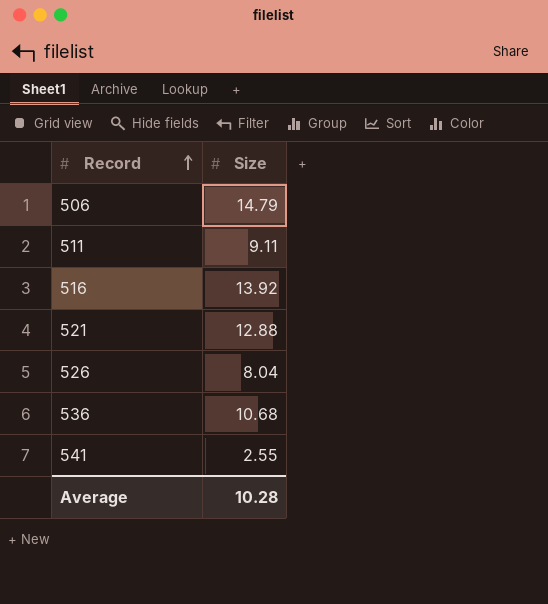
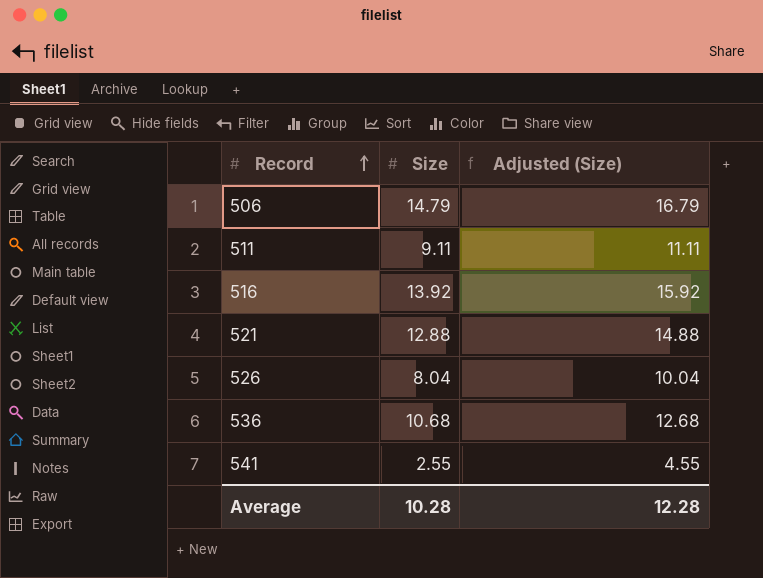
column Adjusted (Size) | formula: none -> [Size] + 2

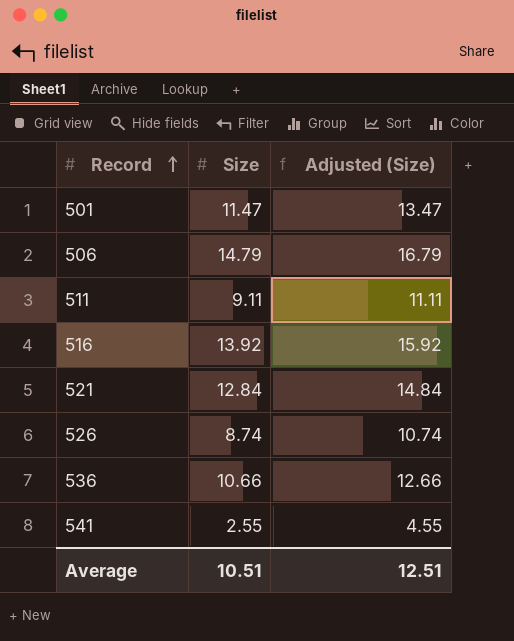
row 501: none -> 11.47 | 13.47
521 | Size: 12.88 -> 12.84
521 | Adjusted (Size): 14.88 -> 14.84
526 | Size: 8.04 -> 8.74
526 | Adjusted (Size): 10.04 -> 10.74
536 | Size: 10.68 -> 10.66
536 | Adjusted (Size): 12.68 -> 12.66
Average | Size: 10.28 -> 10.51
Average | Adjusted (Size): 12.28 -> 12.51

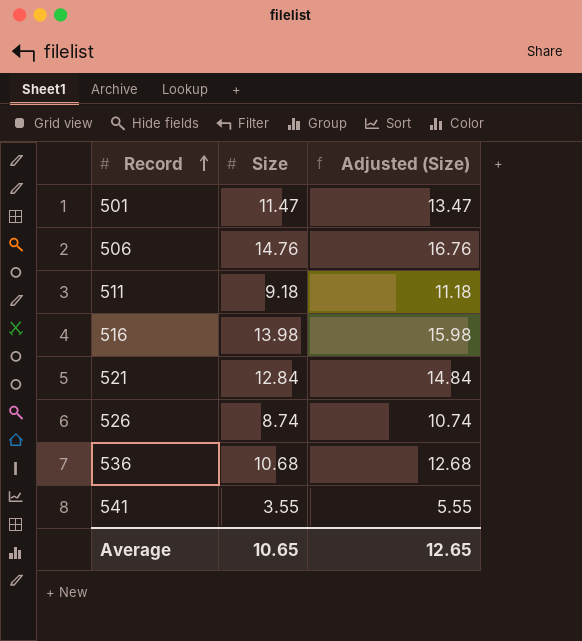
506 | Size: 14.79 -> 14.76
506 | Adjusted (Size): 16.79 -> 16.76
511 | Size: 9.11 -> 9.18
511 | Adjusted (Size): 11.11 -> 11.18
516 | Size: 13.92 -> 13.98
516 | Adjusted (Size): 15.92 -> 15.98
536 | Size: 10.66 -> 10.68
536 | Adjusted (Size): 12.66 -> 12.68
541 | Size: 2.55 -> 3.55
541 | Adjusted (Size): 4.55 -> 5.55
Average | Size: 10.51 -> 10.65
Average | Adjusted (Size): 12.51 -> 12.65

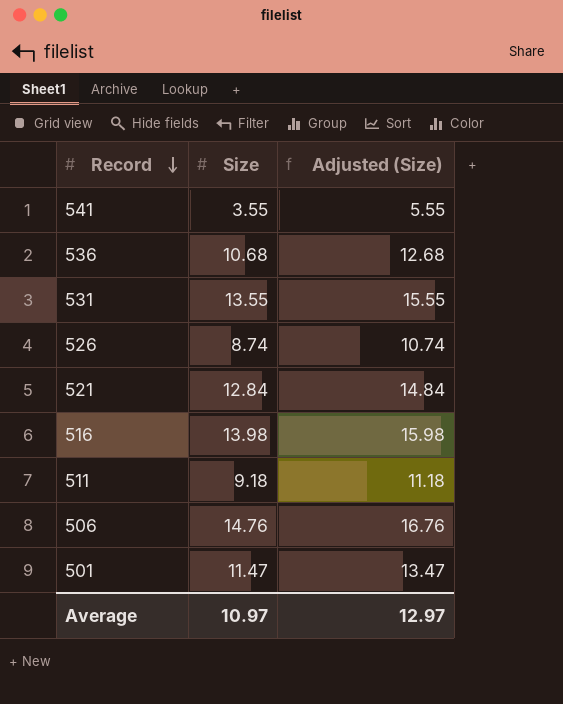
row order: Record ascending -> Record descending
row 531: none -> 13.55 | 15.55
Average | Size: 10.65 -> 10.97
Average | Adjusted (Size): 12.65 -> 12.97

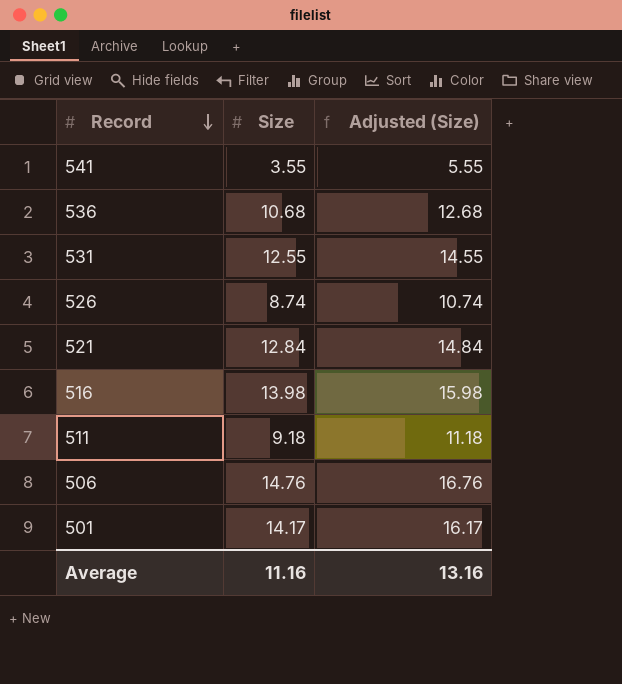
531 | Size: 13.55 -> 12.55
531 | Adjusted (Size): 15.55 -> 14.55
501 | Size: 11.47 -> 14.17
501 | Adjusted (Size): 13.47 -> 16.17
Average | Size: 10.97 -> 11.16
Average | Adjusted (Size): 12.97 -> 13.16

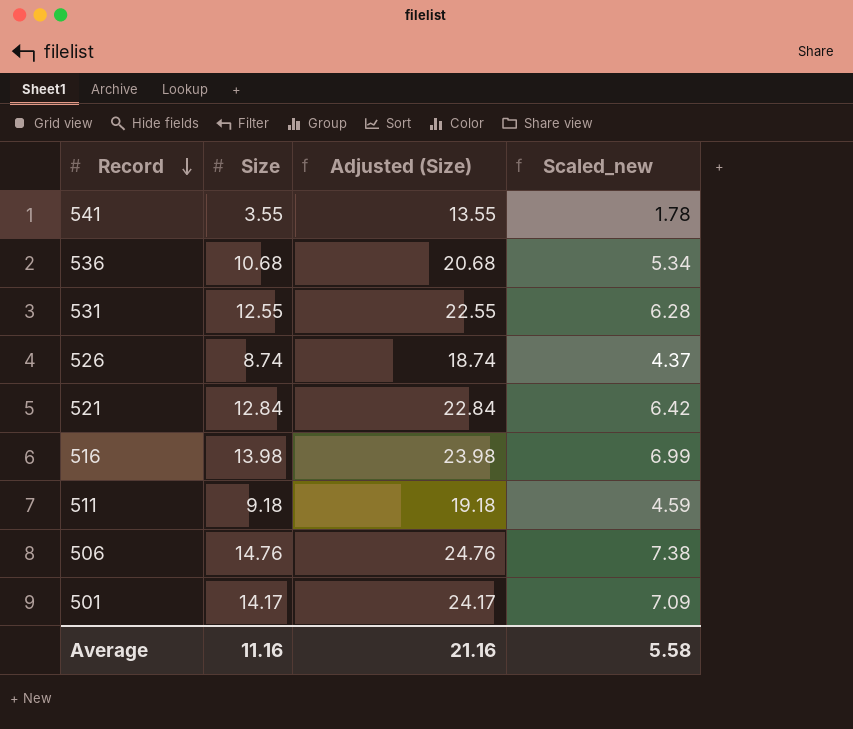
column Adjusted (Size) | formula: [Size] + 2 -> [Size] + 10
column Scaled_new | formula: none -> [Size] * 0.5
Average | Adjusted (Size): 13.16 -> 21.16

